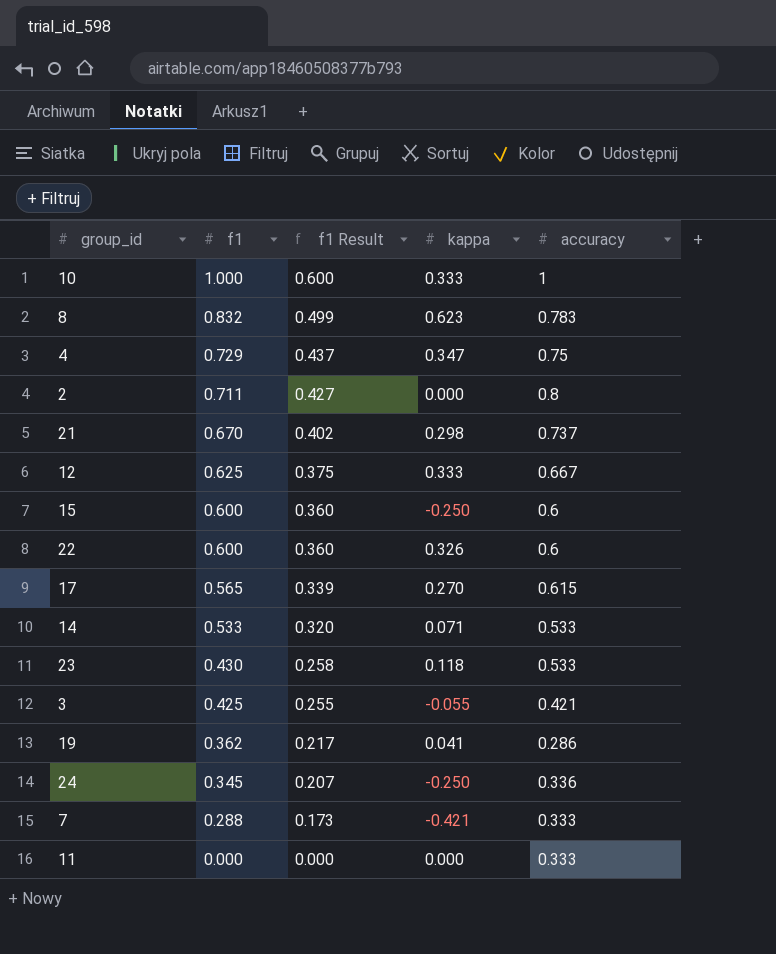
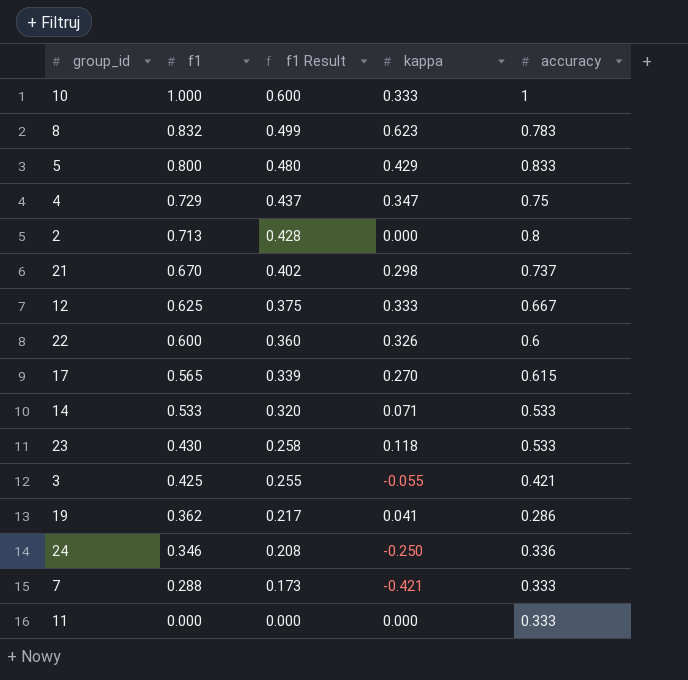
row 15: 0.600 | 0.360 | -0.250 | 0.6 -> none
row 5: none -> 0.800 | 0.480 | 0.429 | 0.833
2 | f1: 0.711 -> 0.713
2 | f1 Result: 0.427 -> 0.428
24 | f1: 0.345 -> 0.346
24 | f1 Result: 0.207 -> 0.208

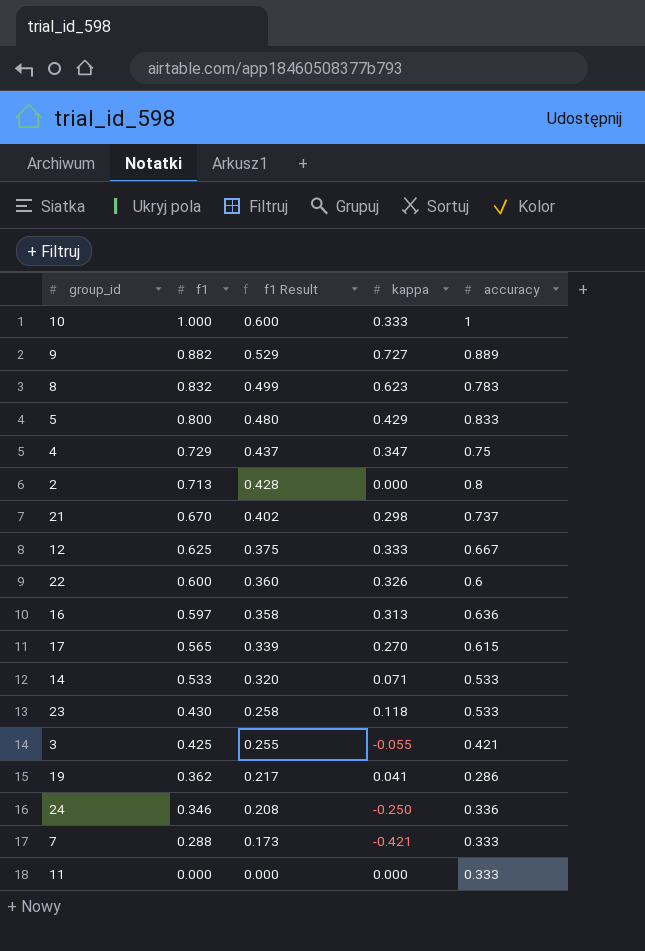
row 9: none -> 0.882 | 0.529 | 0.727 | 0.889
row 16: none -> 0.597 | 0.358 | 0.313 | 0.636

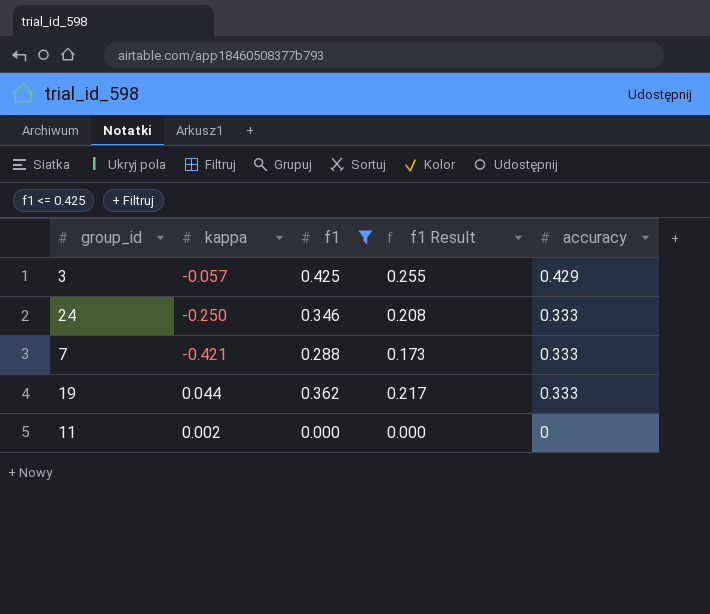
filter: none -> f1 <= 0.425
row order: f1 descending -> accuracy descending
column kappa | position: 4 -> 2
3 | kappa: -0.055 -> -0.057
3 | accuracy: 0.421 -> 0.429
24 | accuracy: 0.336 -> 0.333
19 | kappa: 0.041 -> 0.044
19 | accuracy: 0.286 -> 0.333
11 | kappa: 0.000 -> 0.002
11 | accuracy: 0.333 -> 0

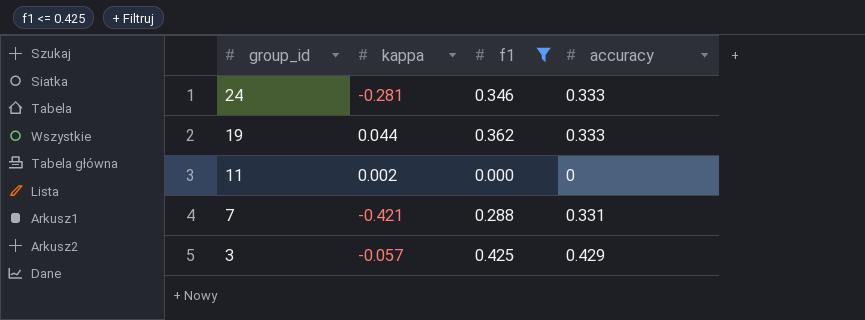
row order: accuracy descending -> group_id descending
column f1 Result | formula: [f1] * 0.6 -> none
24 | kappa: -0.250 -> -0.281
7 | accuracy: 0.333 -> 0.331

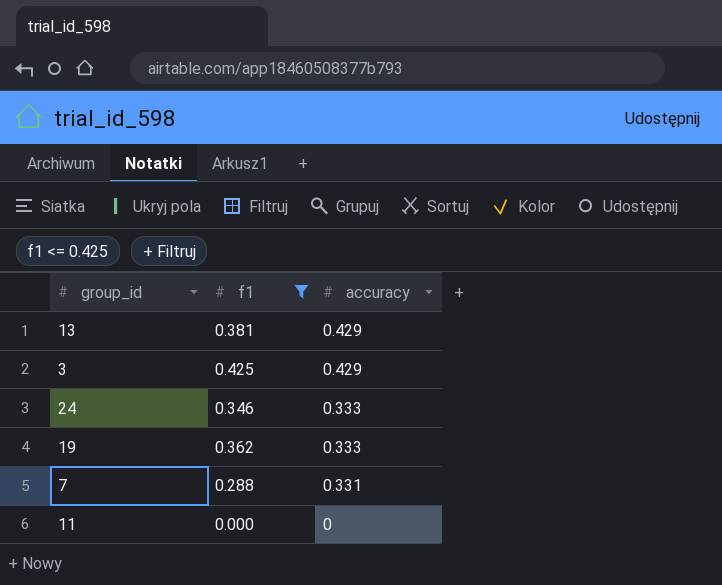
row order: group_id descending -> accuracy descending
column kappa | position: 2 -> none
row 13: none -> 0.381 | 0.429

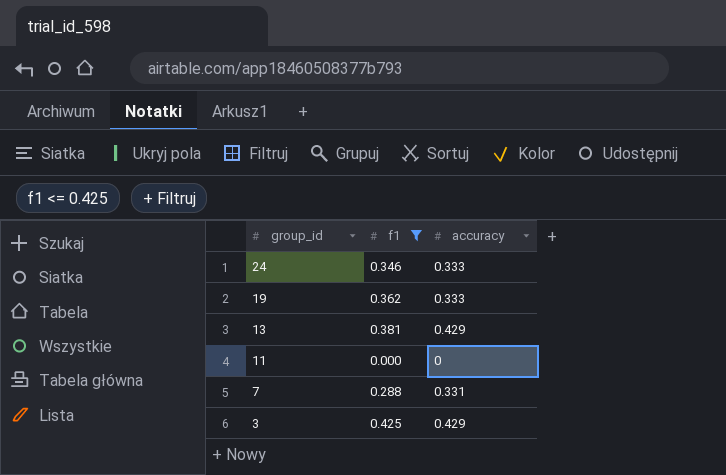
row order: accuracy descending -> group_id descending

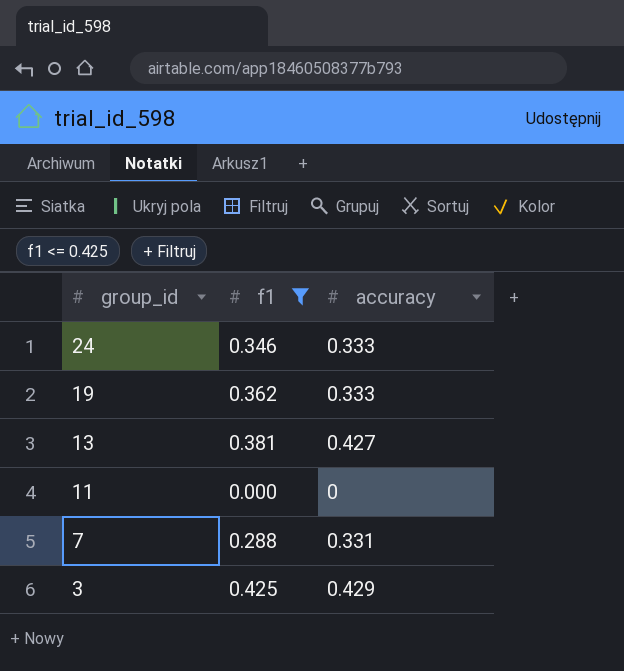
13 | accuracy: 0.429 -> 0.427

